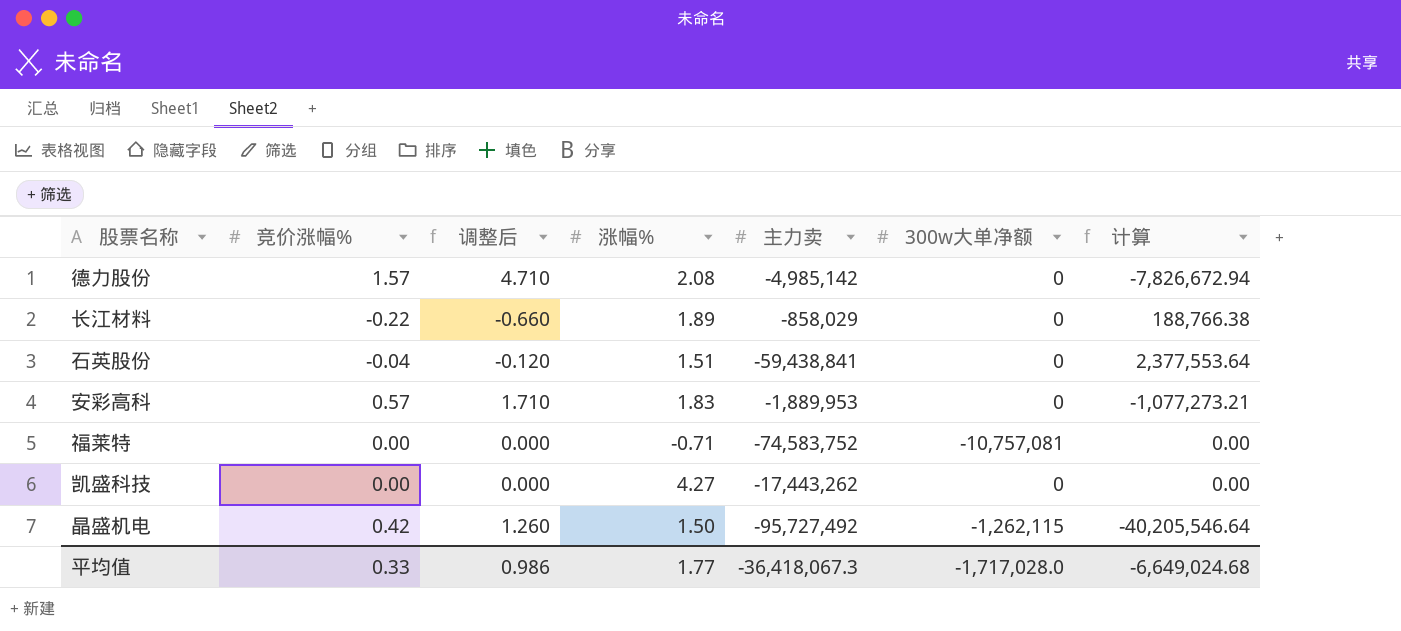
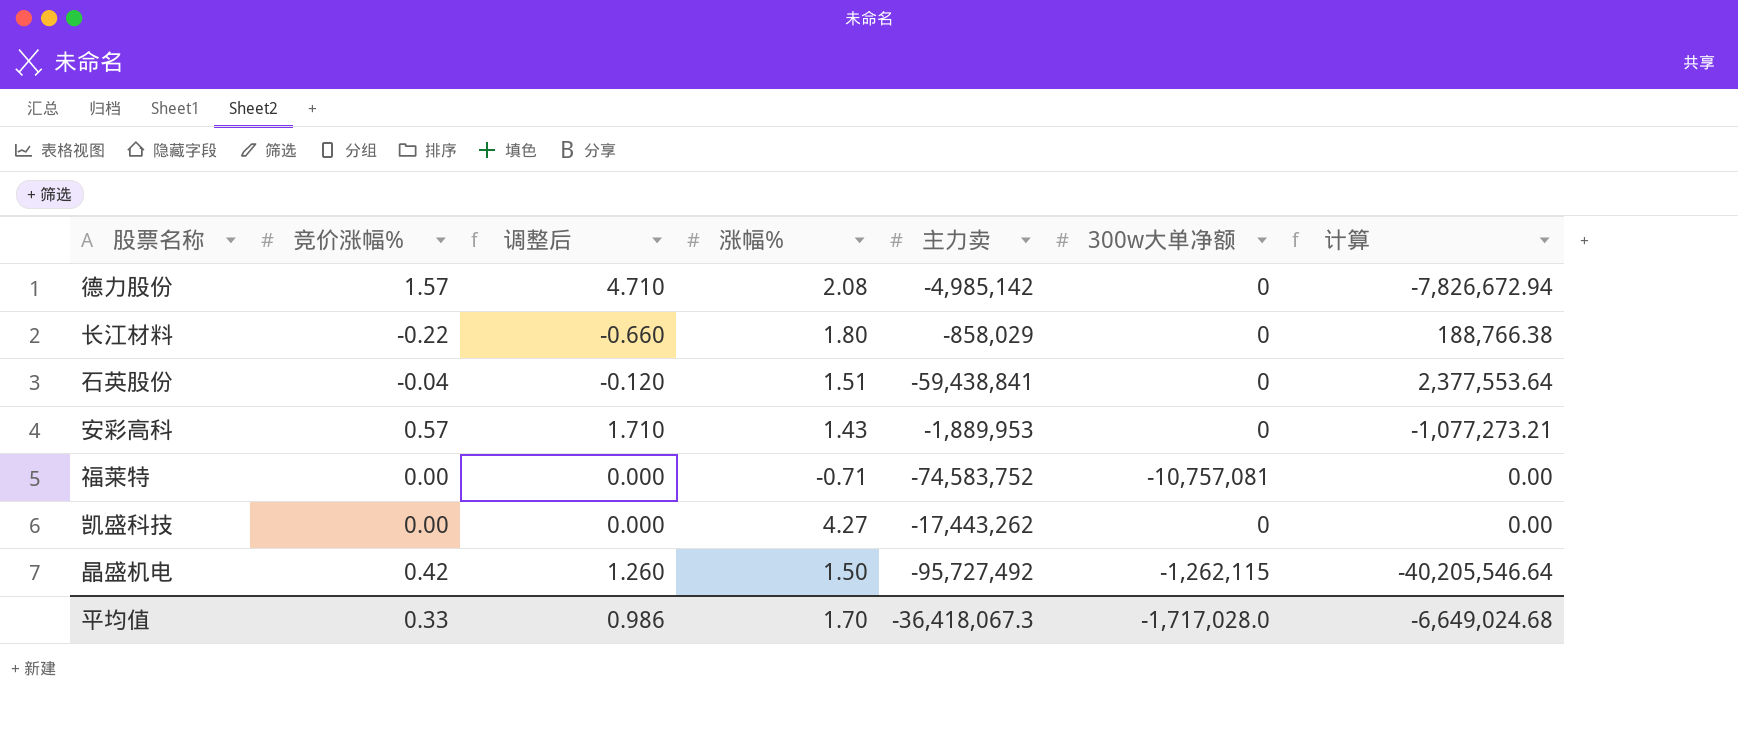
长江材料 | 涨幅%: 1.89 -> 1.80
安彩高科 | 涨幅%: 1.83 -> 1.43
平均值 | 涨幅%: 1.77 -> 1.70

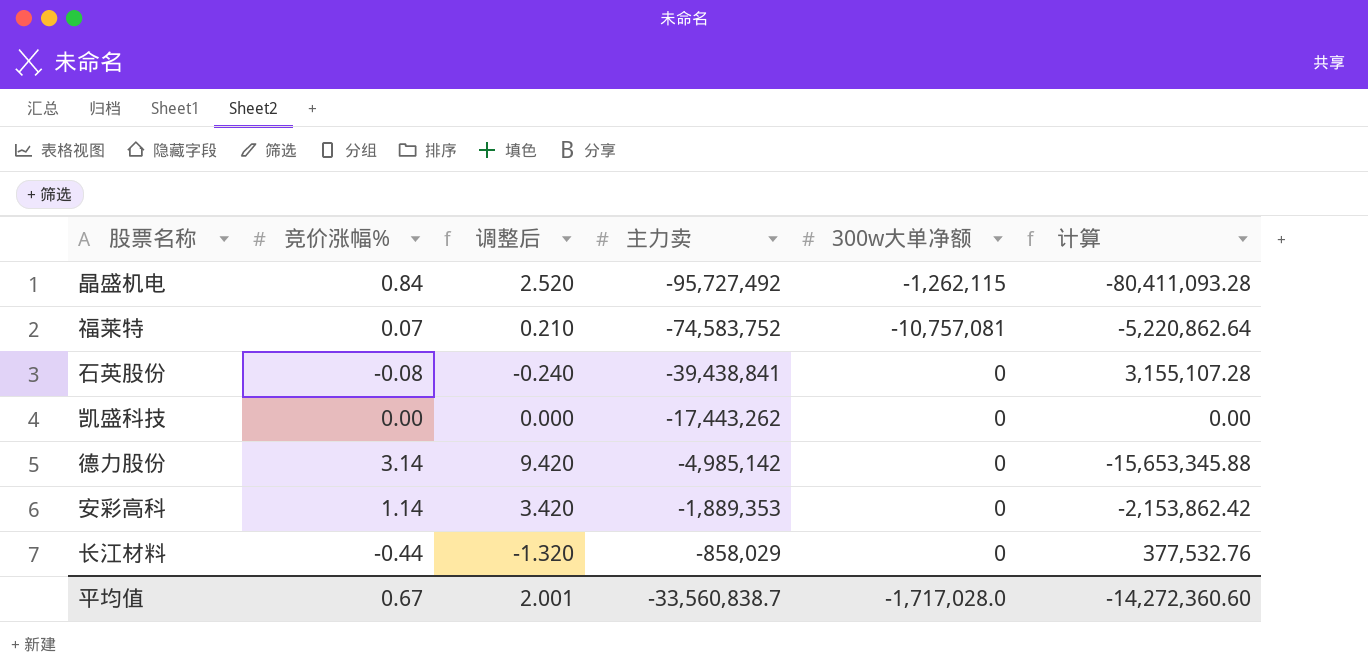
row order: none -> 主力卖 ascending
column 涨幅% | position: 4 -> none
晶盛机电 | 竞价涨幅%: 0.42 -> 0.84
晶盛机电 | 调整后: 1.260 -> 2.520
晶盛机电 | 计算: -40,205,546.64 -> -80,411,093.28
福莱特 | 竞价涨幅%: 0.00 -> 0.07
福莱特 | 调整后: 0.000 -> 0.210
福莱特 | 计算: 0.00 -> -5,220,862.64
石英股份 | 竞价涨幅%: -0.04 -> -0.08
石英股份 | 调整后: -0.120 -> -0.240
石英股份 | 主力卖: -59,438,841 -> -39,438,841
石英股份 | 计算: 2,377,553.64 -> 3,155,107.28
德力股份 | 竞价涨幅%: 1.57 -> 3.14
德力股份 | 调整后: 4.710 -> 9.420
德力股份 | 计算: -7,826,672.94 -> -15,653,345.88
安彩高科 | 竞价涨幅%: 0.57 -> 1.14
安彩高科 | 调整后: 1.710 -> 3.420
安彩高科 | 主力卖: -1,889,953 -> -1,889,353
安彩高科 | 计算: -1,077,273.21 -> -2,153,862.42
长江材料 | 竞价涨幅%: -0.22 -> -0.44
长江材料 | 调整后: -0.660 -> -1.320
长江材料 | 计算: 188,766.38 -> 377,532.76
平均值 | 竞价涨幅%: 0.33 -> 0.67
平均值 | 调整后: 0.986 -> 2.001
平均值 | 主力卖: -36,418,067.3 -> -33,560,838.7
平均值 | 计算: -6,649,024.68 -> -14,272,360.60

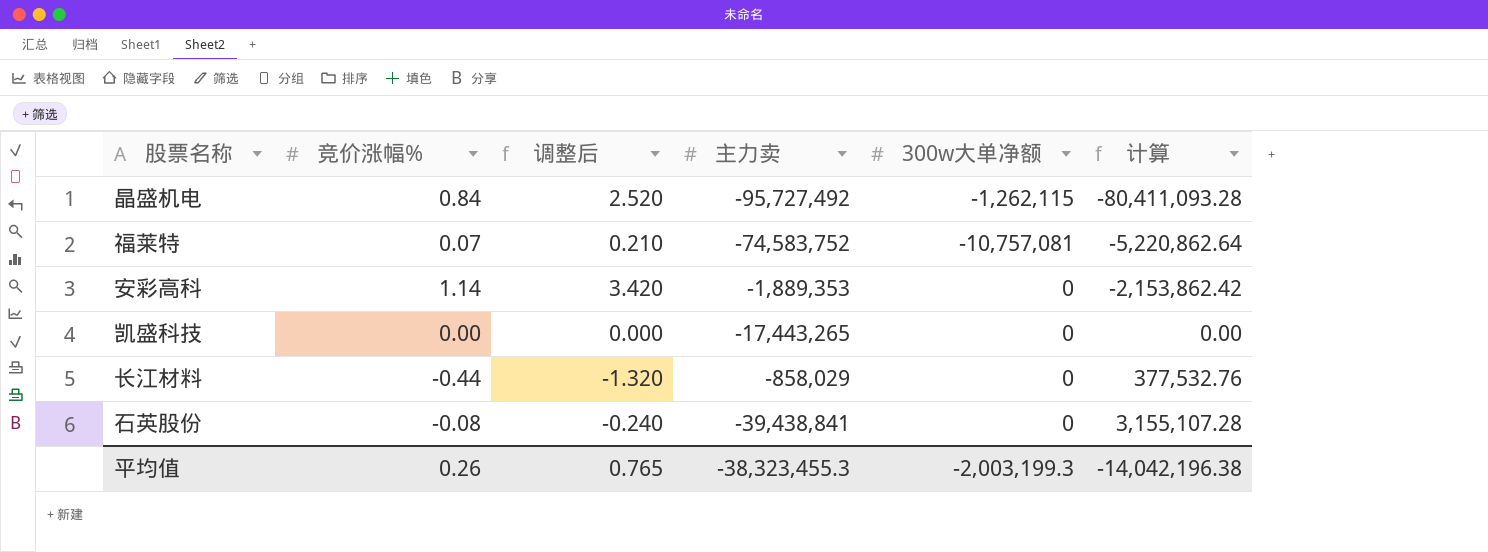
row order: 主力卖 ascending -> 计算 ascending
row 德力股份: 3.14 | 9.420 | -4,985,142 | 0 | -15,653,345.88 -> none
凯盛科技 | 主力卖: -17,443,262 -> -17,443,265
平均值 | 竞价涨幅%: 0.67 -> 0.26
平均值 | 调整后: 2.001 -> 0.765
平均值 | 主力卖: -33,560,838.7 -> -38,323,455.3
平均值 | 300w大单净额: -1,717,028.0 -> -2,003,199.3
平均值 | 计算: -14,272,360.60 -> -14,042,196.38

